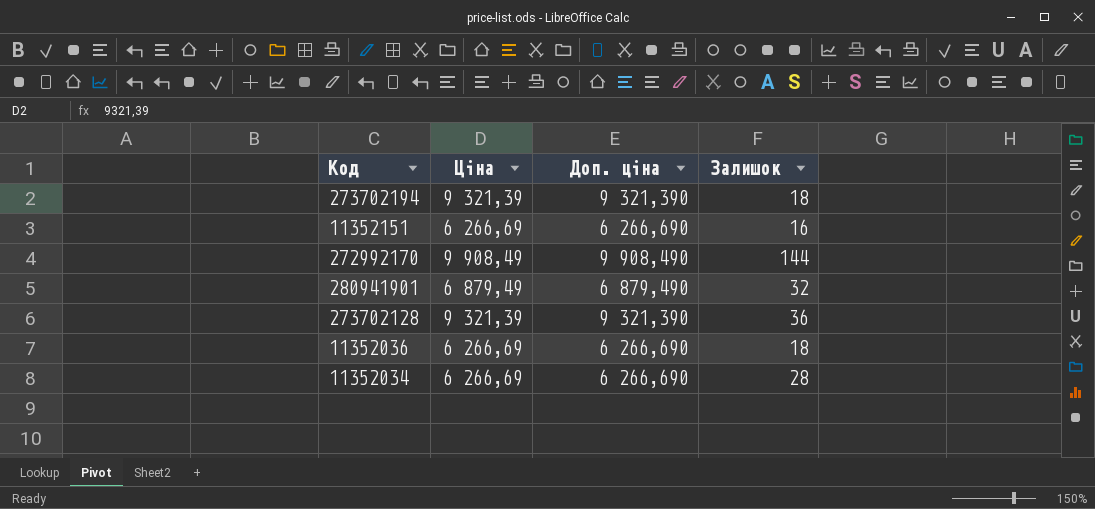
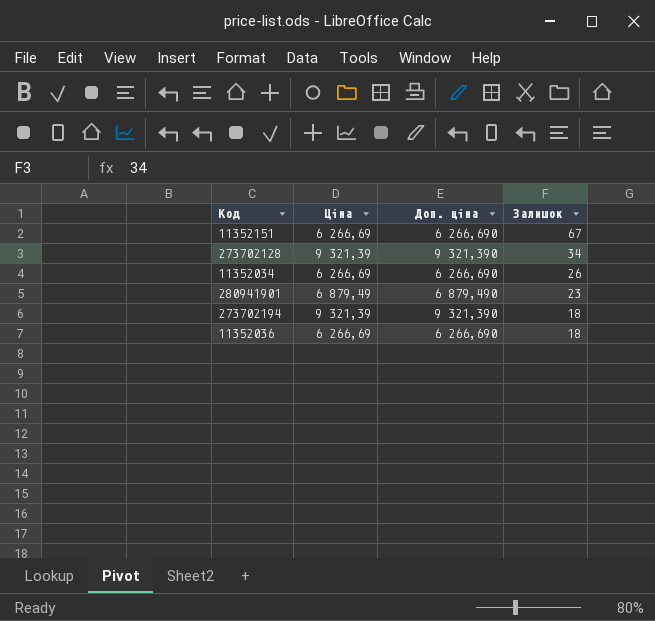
row order: none -> Залишок descending
row 272992170: 9 908,49 | 9 908,490 | 144 -> none
11352151 | Залишок: 16 -> 67
273702128 | Залишок: 36 -> 34
11352034 | Залишок: 28 -> 26
280941901 | Залишок: 32 -> 23

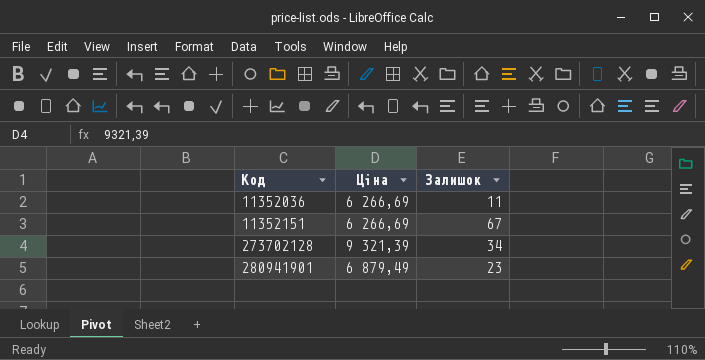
row order: Залишок descending -> Код ascending
column Доп. ціна | position: 3 -> none
row 11352034: 6 266,69 | 6 266,690 | 26 -> none
row 273702194: 9 321,39 | 9 321,390 | 18 -> none
11352036 | Залишок: 18 -> 11

